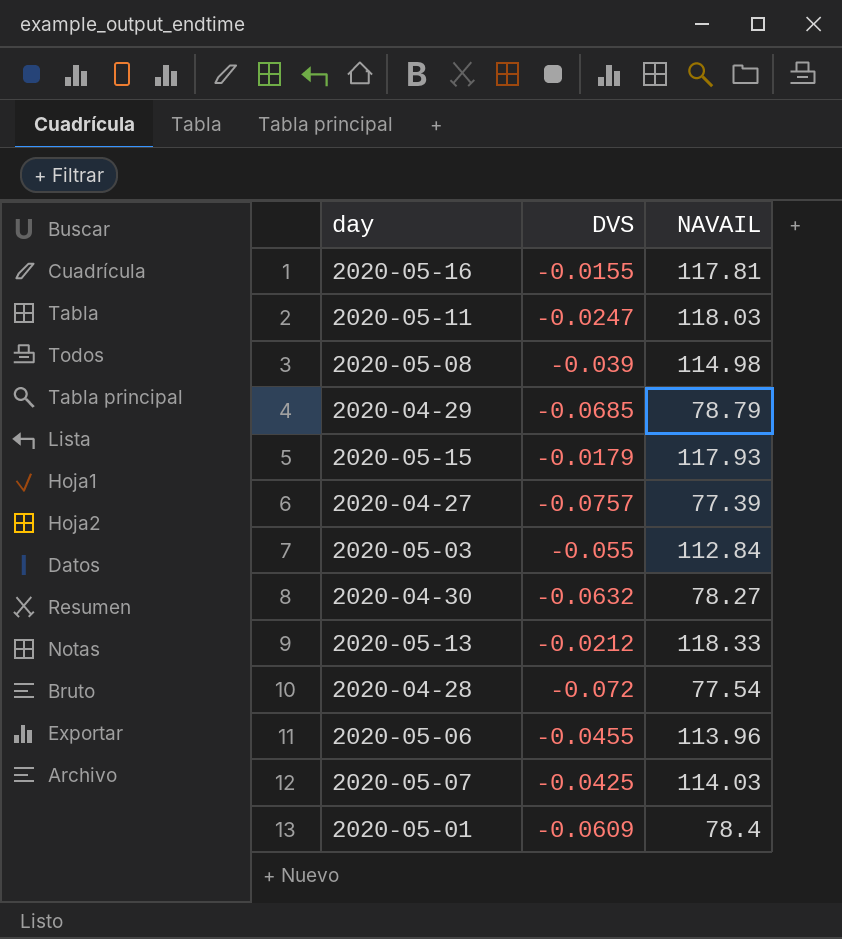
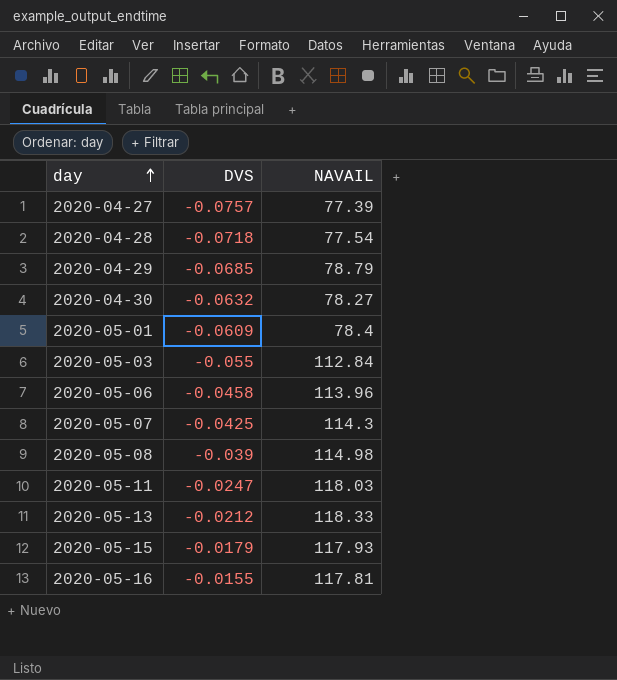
row order: none -> day ascending
2020-04-28 | DVS: -0.072 -> -0.0718
2020-05-06 | DVS: -0.0455 -> -0.0458
2020-05-07 | NAVAIL: 114.03 -> 114.3

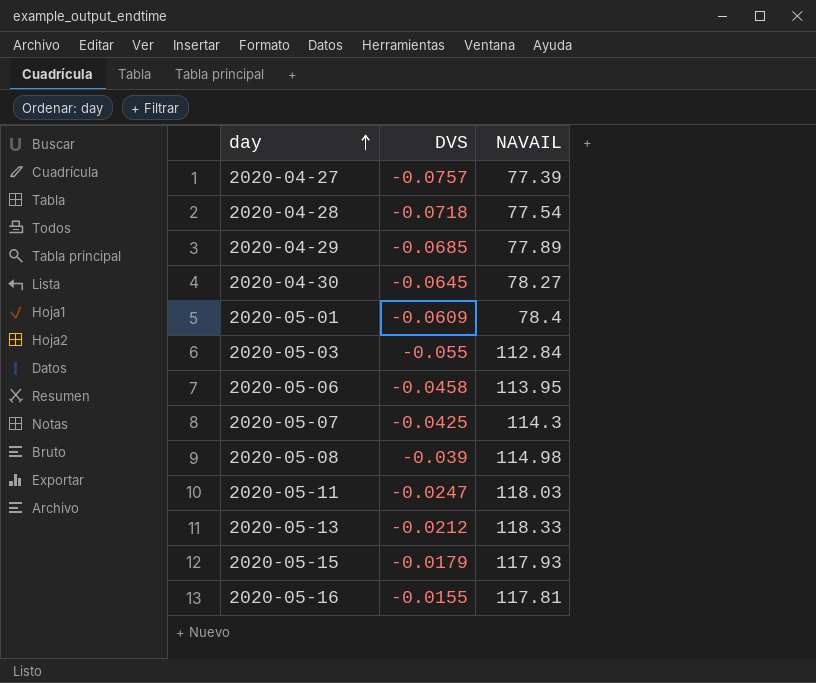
2020-04-29 | NAVAIL: 78.79 -> 77.89
2020-04-30 | DVS: -0.0632 -> -0.0645
2020-05-06 | NAVAIL: 113.96 -> 113.95

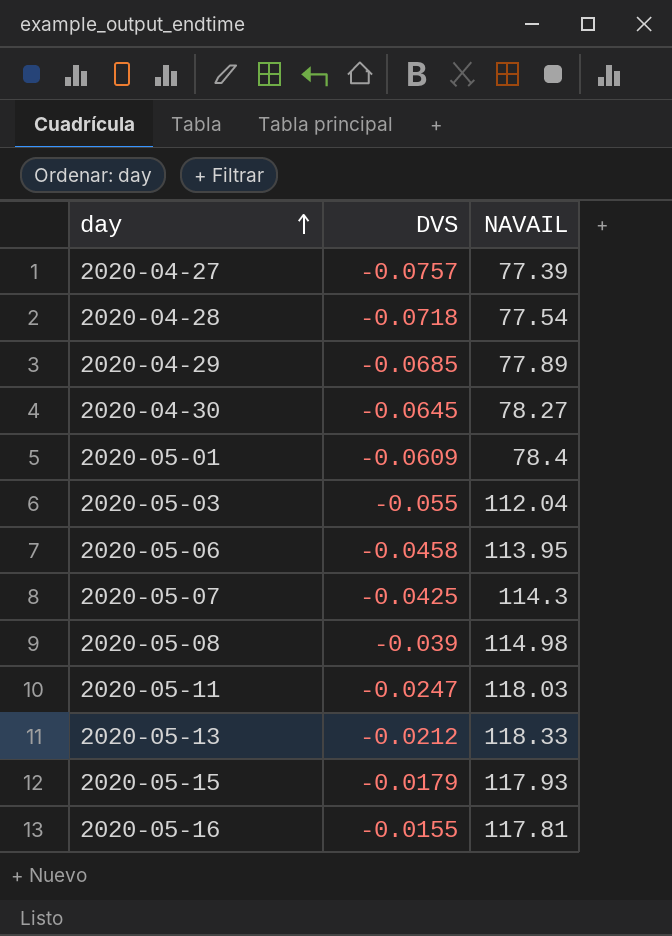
2020-05-03 | NAVAIL: 112.84 -> 112.04

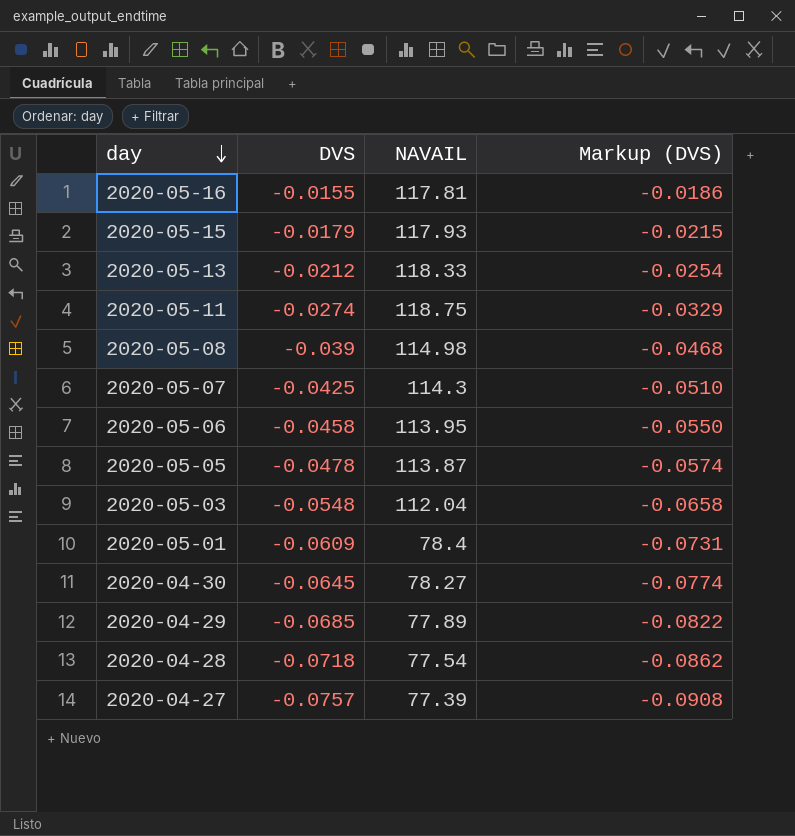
row order: day ascending -> day descending
column Markup (DVS) | formula: none -> [DVS] * 1.2
2020-05-11 | DVS: -0.0247 -> -0.0274
2020-05-11 | NAVAIL: 118.03 -> 118.75
row 2020-05-05: none -> -0.0478 | 113.87 | -0.0574
2020-05-03 | DVS: -0.055 -> -0.0548

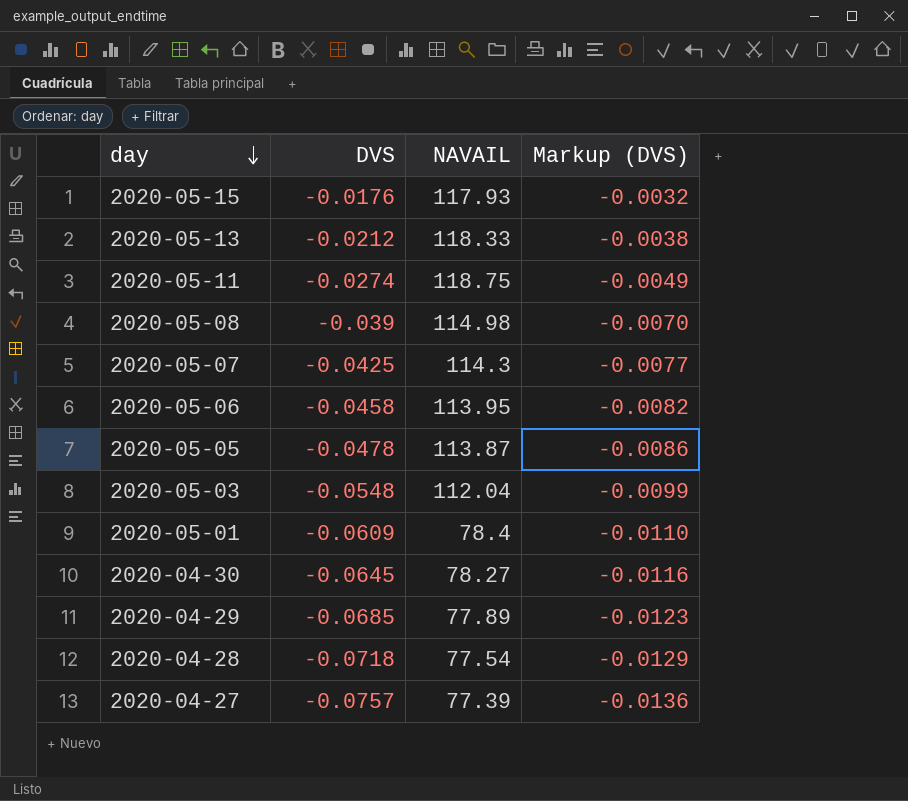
column Markup (DVS) | formula: [DVS] * 1.2 -> [DVS] * 0.18
row 2020-05-16: -0.0155 | 117.81 | -0.0186 -> none
2020-05-15 | DVS: -0.0179 -> -0.0176

